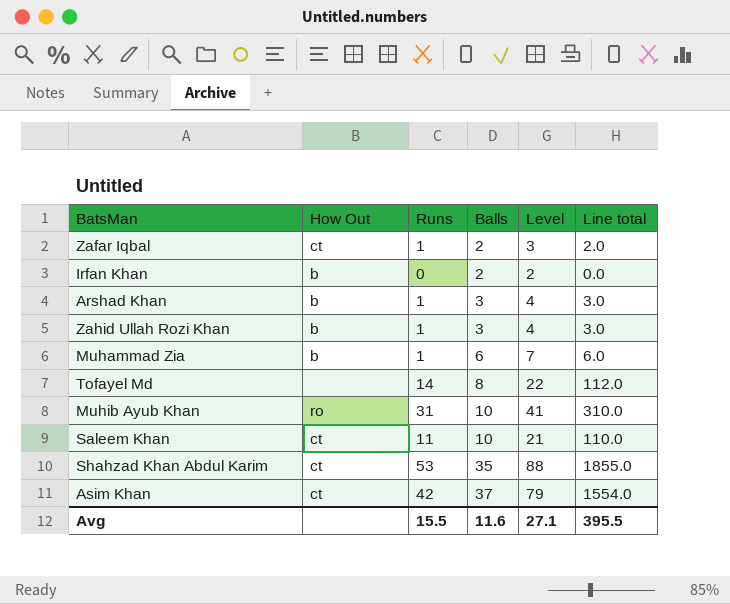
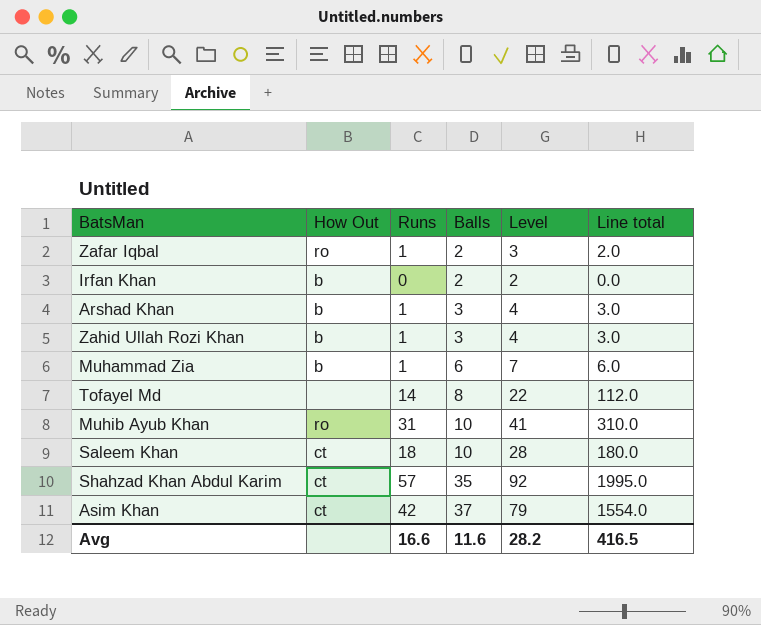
Zafar Iqbal | How Out: ct -> ro
Saleem Khan | Runs: 11 -> 18
Saleem Khan | Level: 21 -> 28
Saleem Khan | Line total: 110.0 -> 180.0
Shahzad Khan Abdul Karim | Runs: 53 -> 57
Shahzad Khan Abdul Karim | Level: 88 -> 92
Shahzad Khan Abdul Karim | Line total: 1855.0 -> 1995.0
Avg | Runs: 15.5 -> 16.6
Avg | Level: 27.1 -> 28.2
Avg | Line total: 395.5 -> 416.5

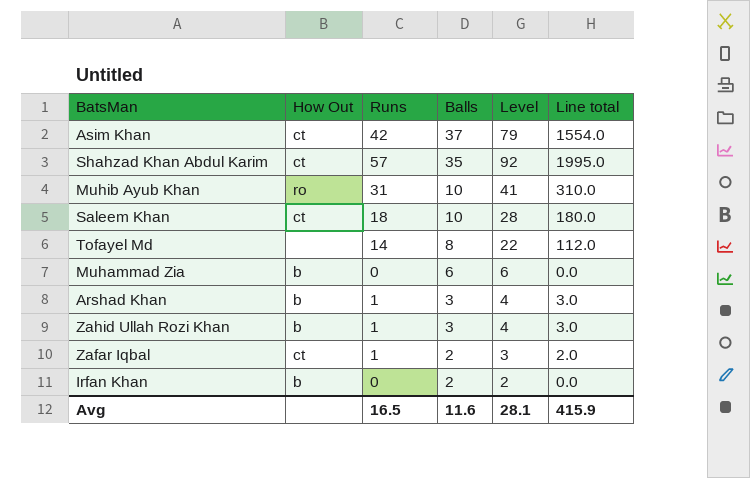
row order: Balls ascending -> Balls descending
Muhammad Zia | Runs: 1 -> 0
Muhammad Zia | Level: 7 -> 6
Muhammad Zia | Line total: 6.0 -> 0.0
Zafar Iqbal | How Out: ro -> ct
Avg | Runs: 16.6 -> 16.5
Avg | Level: 28.2 -> 28.1
Avg | Line total: 416.5 -> 415.9

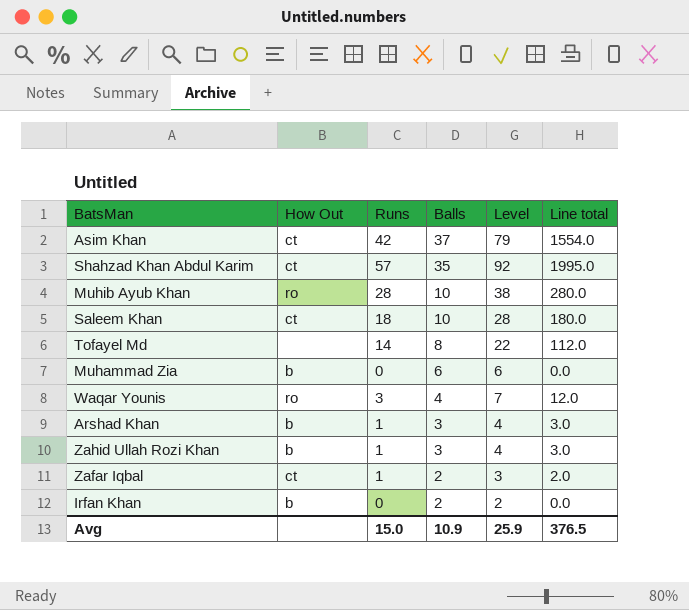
Muhib Ayub Khan | Runs: 31 -> 28
Muhib Ayub Khan | Level: 41 -> 38
Muhib Ayub Khan | Line total: 310.0 -> 280.0
row Waqar Younis: none -> ro | 3 | 4 | 7 | 12.0
Avg | Runs: 16.5 -> 15.0
Avg | Balls: 11.6 -> 10.9
Avg | Level: 28.1 -> 25.9
Avg | Line total: 415.9 -> 376.5

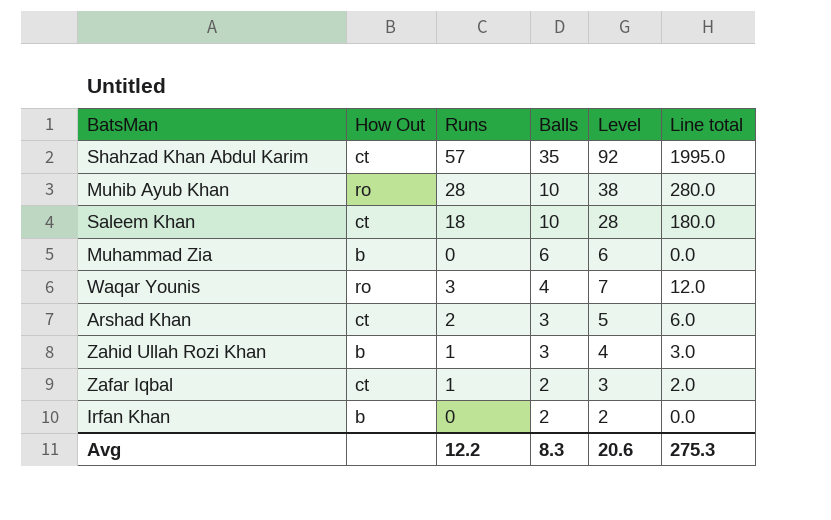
row Asim Khan: ct | 42 | 37 | 79 | 1554.0 -> none
row Tofayel Md: none | 14 | 8 | 22 | 112.0 -> none
Arshad Khan | How Out: b -> ct
Arshad Khan | Runs: 1 -> 2
Arshad Khan | Level: 4 -> 5
Arshad Khan | Line total: 3.0 -> 6.0
Avg | Runs: 15.0 -> 12.2
Avg | Balls: 10.9 -> 8.3
Avg | Level: 25.9 -> 20.6
Avg | Line total: 376.5 -> 275.3

